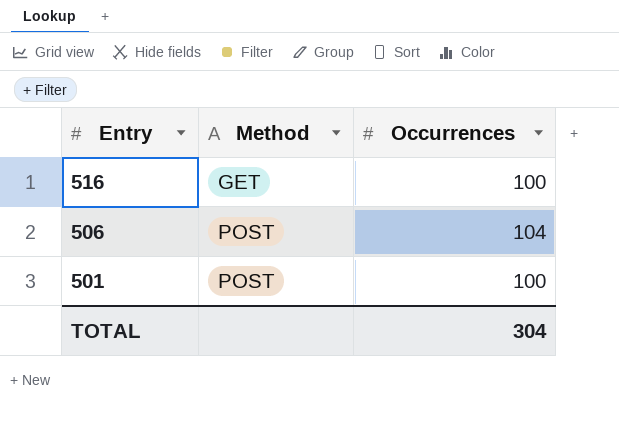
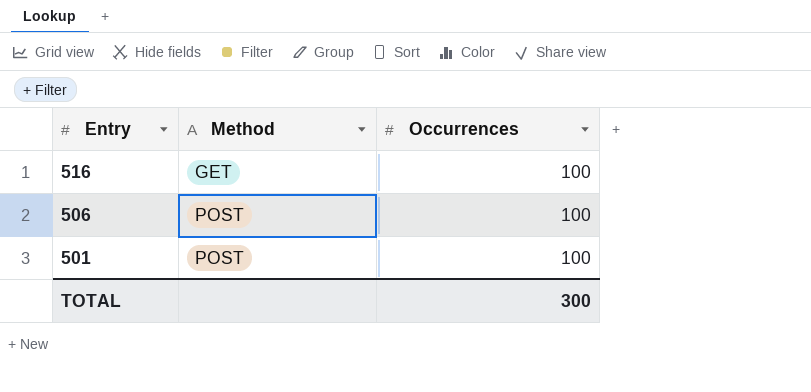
506 | Occurrences: 104 -> 100
TOTAL | Occurrences: 304 -> 300

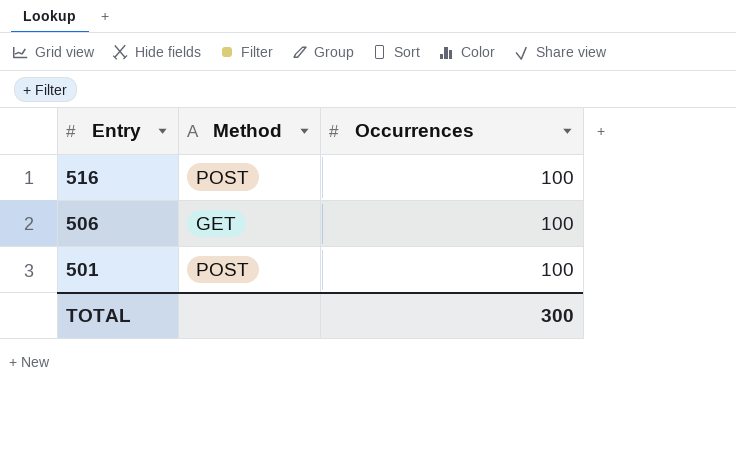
516 | Method: GET -> POST
506 | Method: POST -> GET

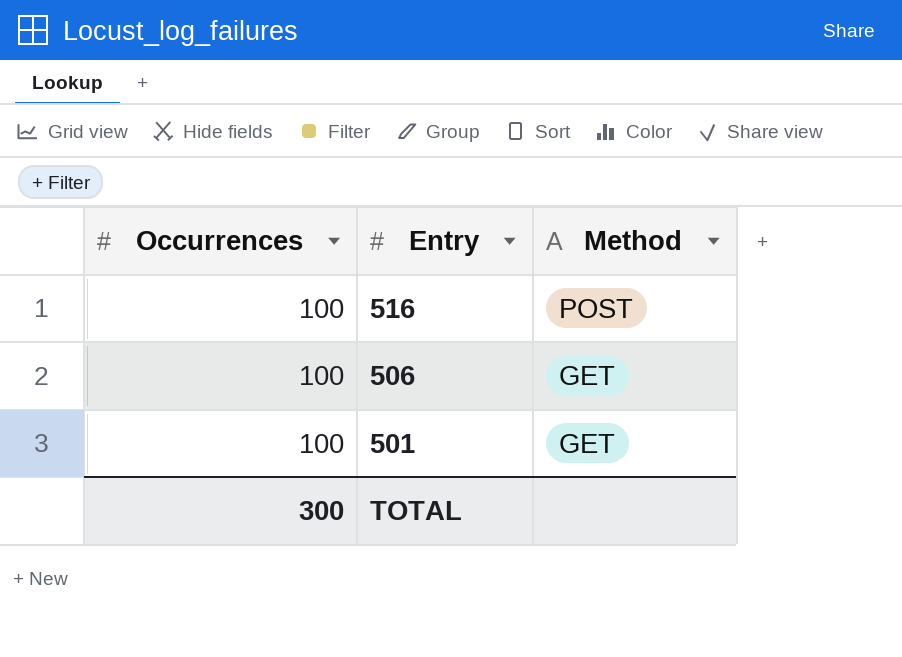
column Occurrences | position: 3 -> 1
501 | Method: POST -> GET

